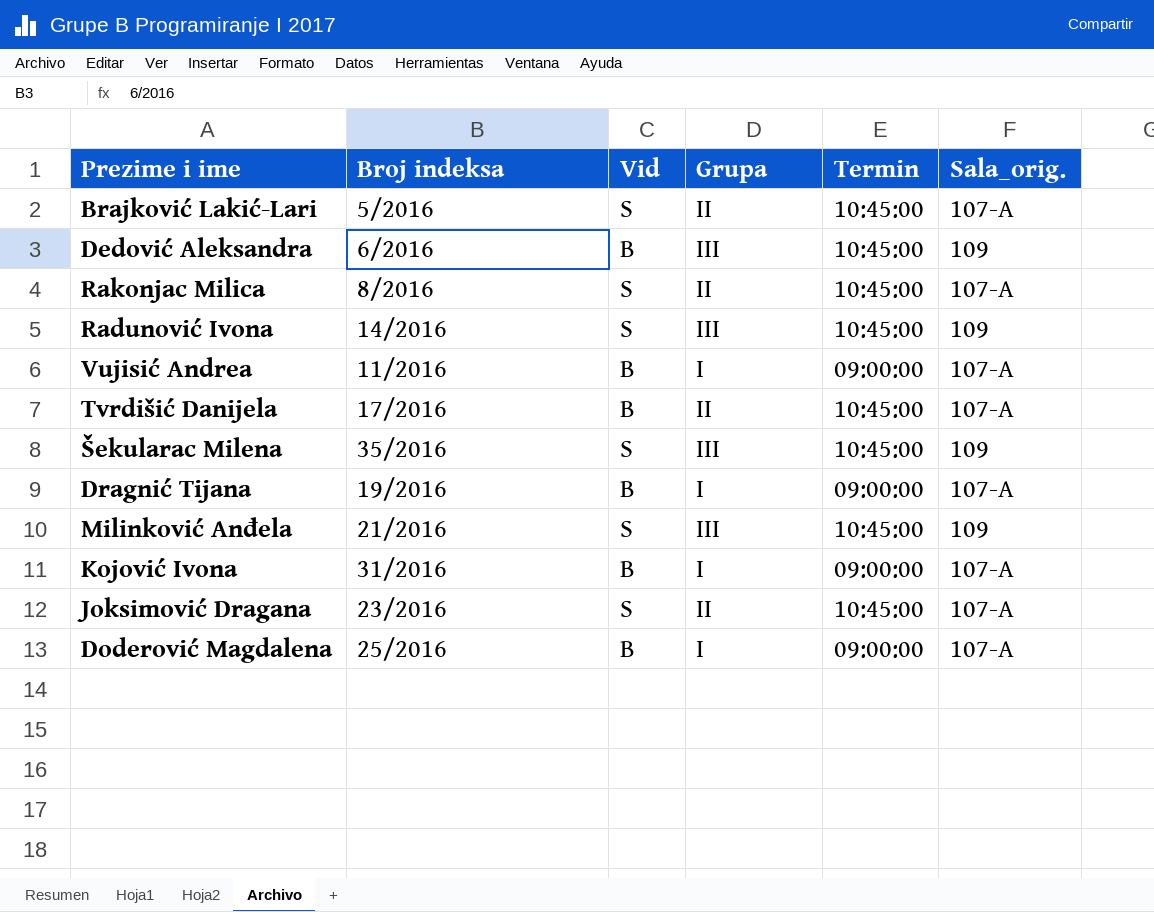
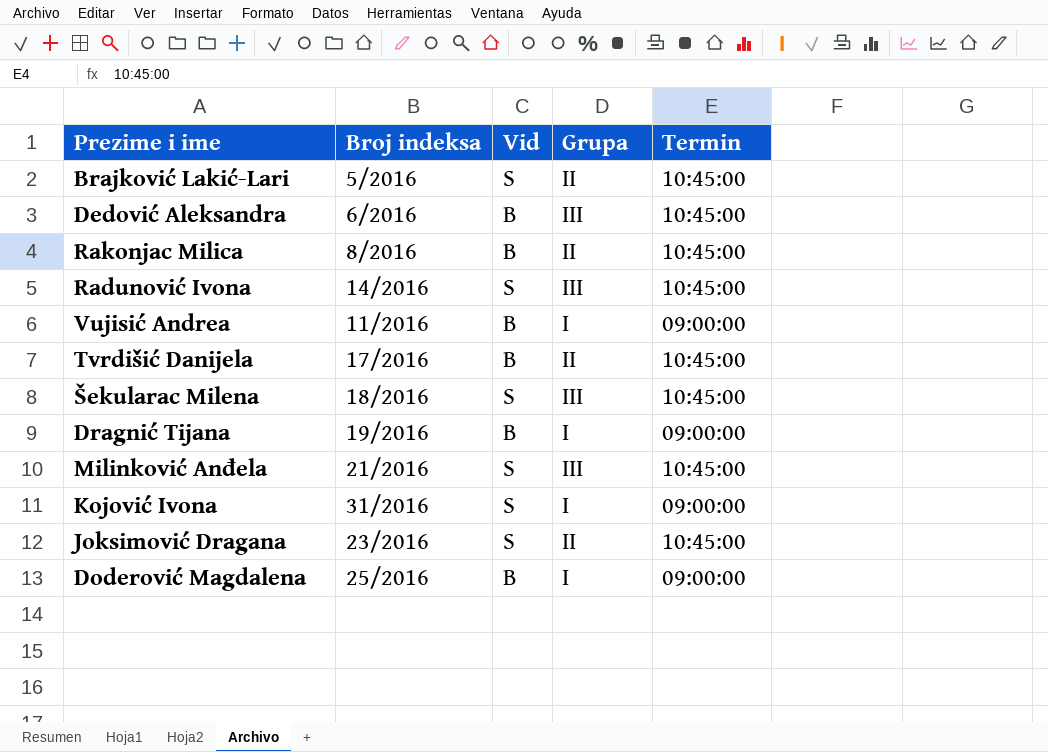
column Sala_orig. | position: 6 -> none
Rakonjac Milica | Vid: S -> B
Šekularac Milena | Broj indeksa: 35/2016 -> 18/2016
Kojović Ivona | Vid: B -> S

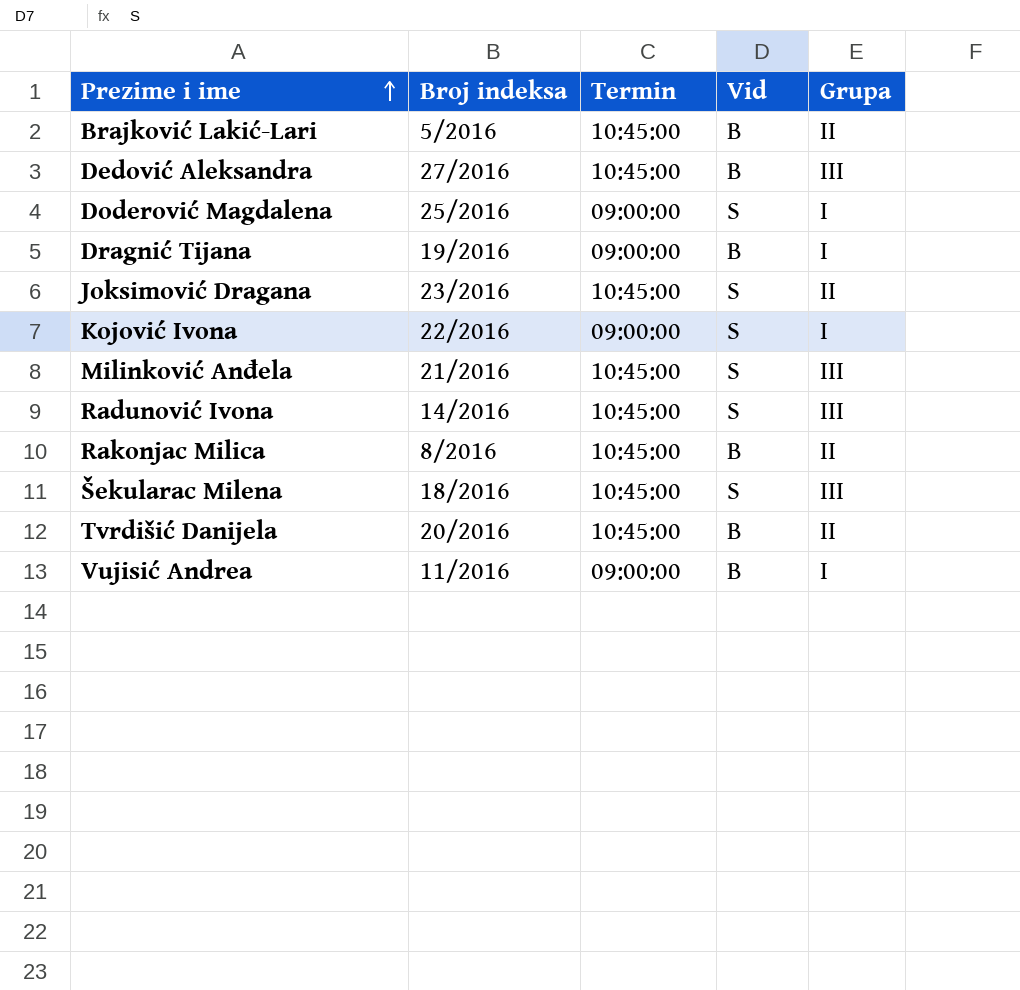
row order: none -> Prezime i ime ascending
column Termin | position: 5 -> 3
Brajković Lakić-Lari | Vid: S -> B
Dedović Aleksandra | Broj indeksa: 6/2016 -> 27/2016
Doderović Magdalena | Vid: B -> S
Kojović Ivona | Broj indeksa: 31/2016 -> 22/2016
Tvrdišić Danijela | Broj indeksa: 17/2016 -> 20/2016

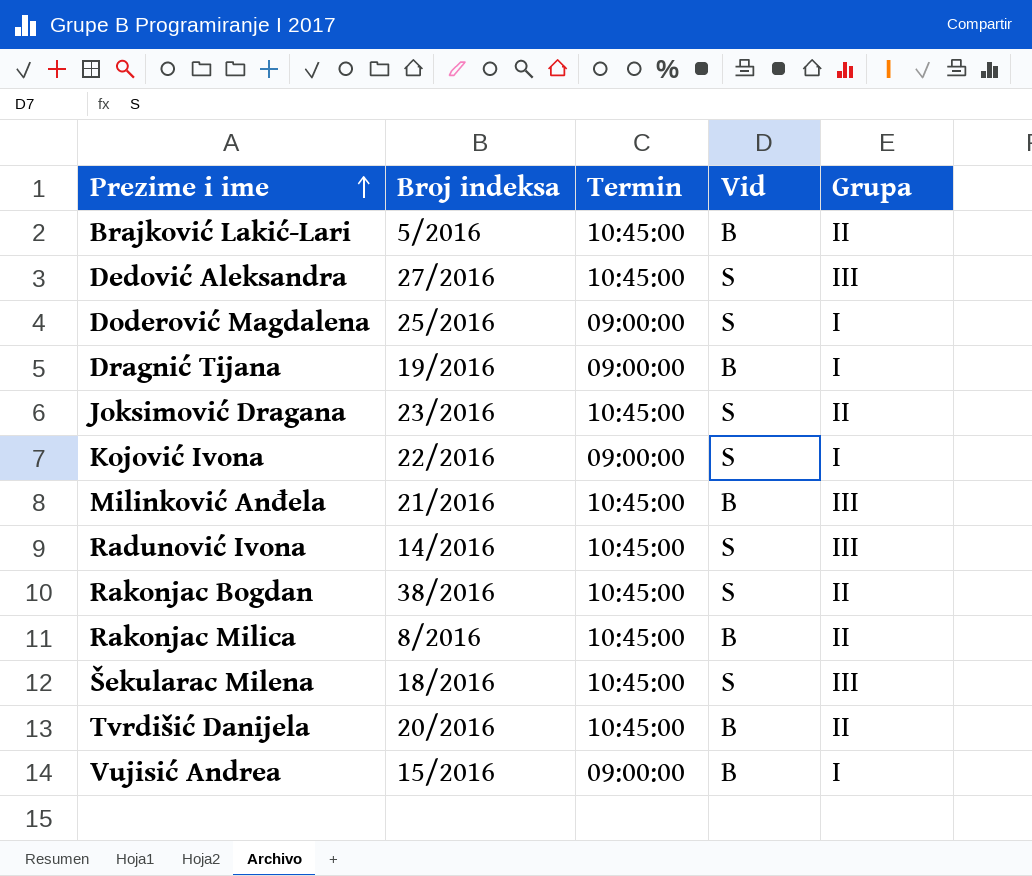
Dedović Aleksandra | Vid: B -> S
Milinković Anđela | Vid: S -> B
row Rakonjac Bogdan: none -> 38/2016 | 10:45:00 | S | II
Vujisić Andrea | Broj indeksa: 11/2016 -> 15/2016

